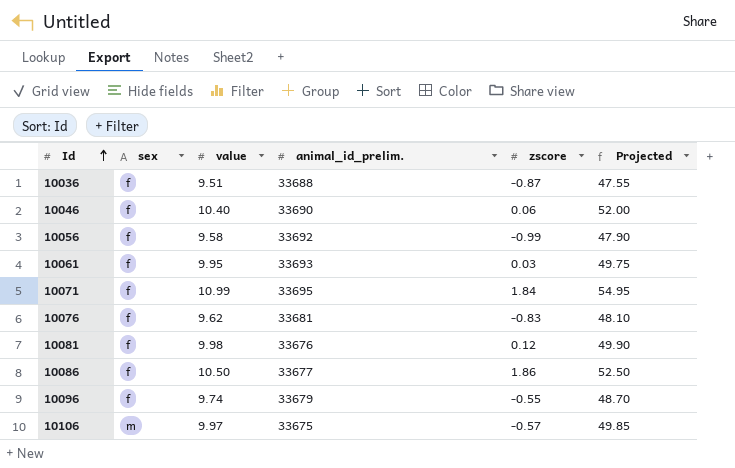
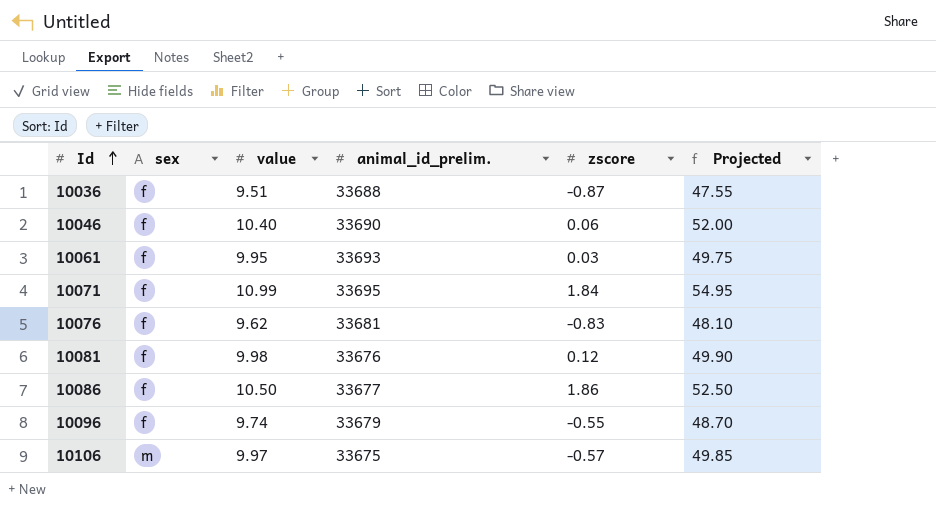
row 10056: f | 9.58 | 33692 | -0.99 | 47.90 -> none

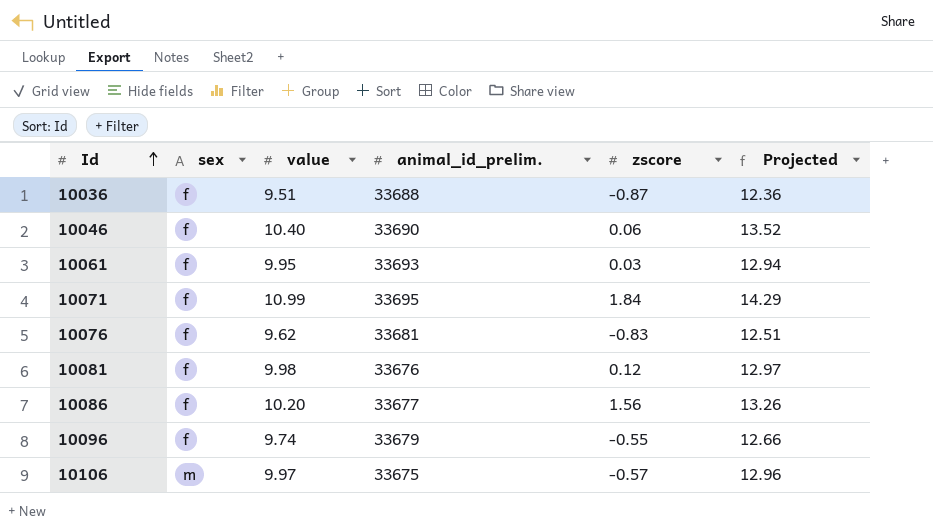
column Projected | formula: [value] * 5 -> [value] * 1.3
10086 | value: 10.50 -> 10.20
10086 | zscore: 1.86 -> 1.56

